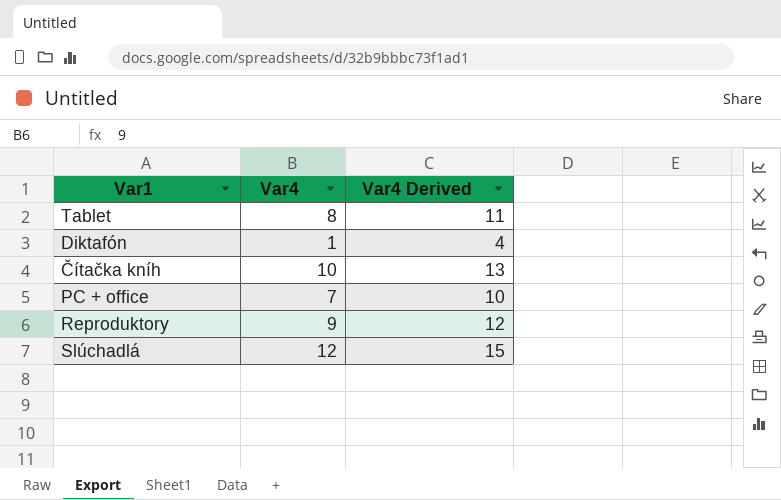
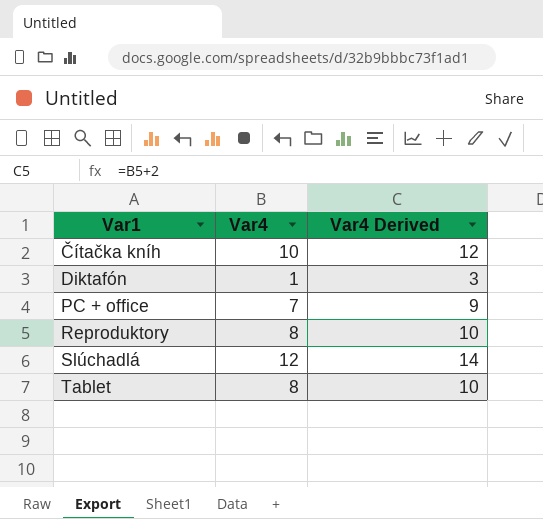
row order: none -> Var1 ascending
column Var4 Derived | formula: [Var4] + 3 -> [Var4] + 2
Reproduktory | Var4: 9 -> 8

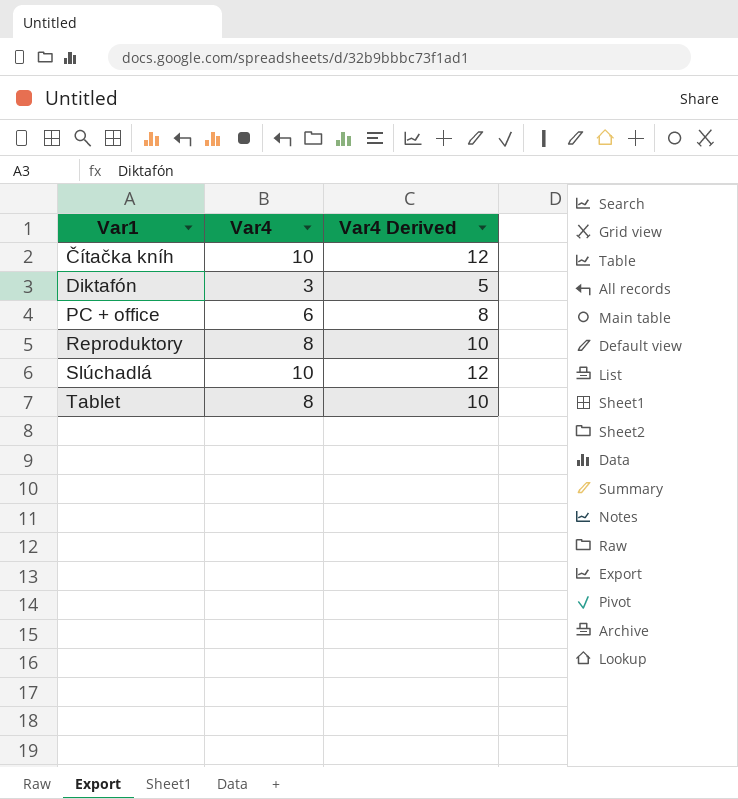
Diktafón | Var4: 1 -> 3
Diktafón | Var4 Derived: 3 -> 5
PC + office | Var4: 7 -> 6
PC + office | Var4 Derived: 9 -> 8
Slúchadlá | Var4: 12 -> 10
Slúchadlá | Var4 Derived: 14 -> 12

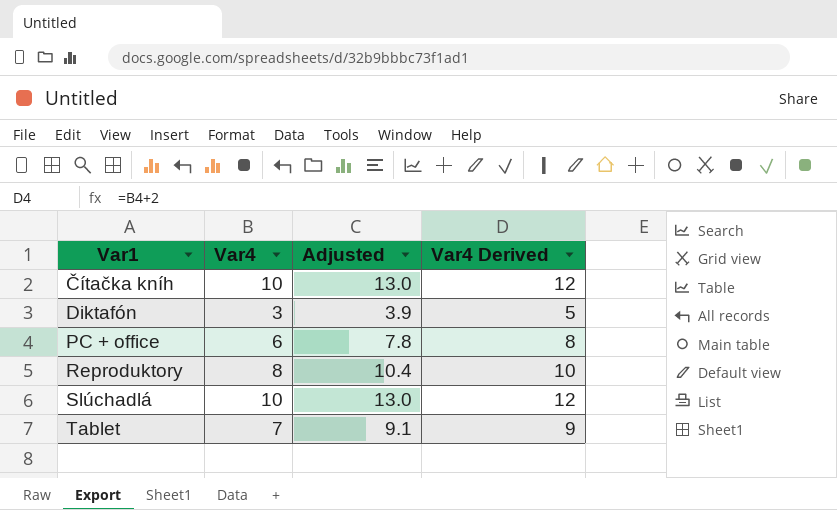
column Adjusted | formula: none -> [Var4] * 1.3
Tablet | Var4: 8 -> 7
Tablet | Var4 Derived: 10 -> 9

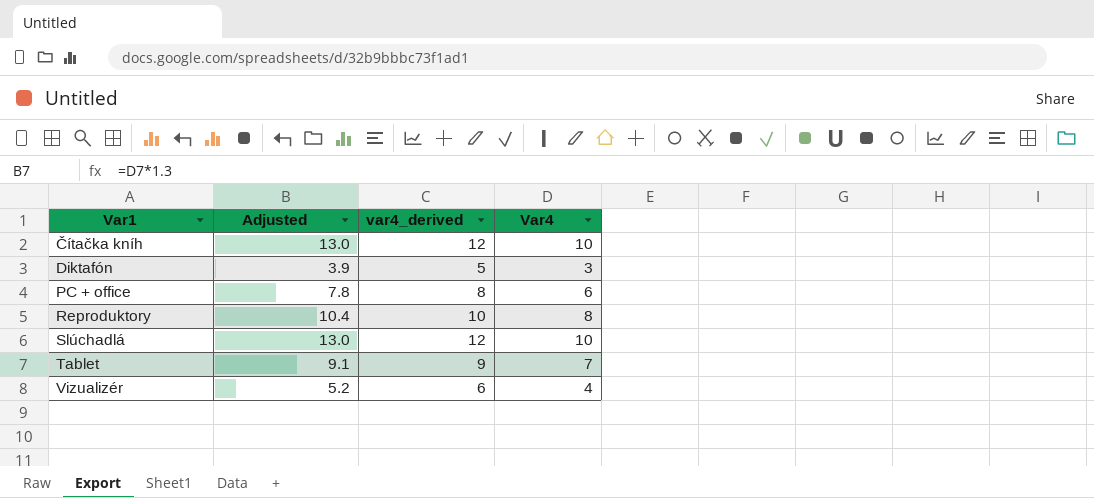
column name: Var4 Derived -> var4_derived
column Var4 | position: 2 -> 4
row Vizualizér: none -> 5.2 | 6 | 4

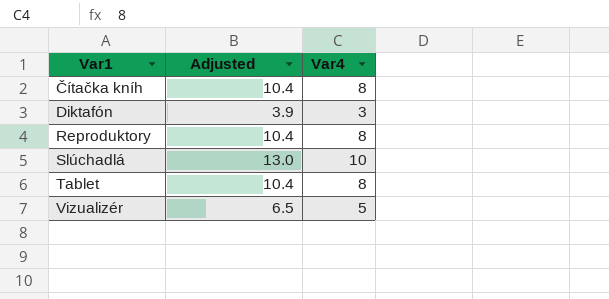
column var4_derived | formula: [Var4] + 2 -> none
row PC + office: 7.8 | 8 | 6 -> none
Čítačka kníh | Adjusted: 13.0 -> 10.4
Čítačka kníh | Var4: 10 -> 8
Tablet | Adjusted: 9.1 -> 10.4
Tablet | Var4: 7 -> 8
Vizualizér | Adjusted: 5.2 -> 6.5
Vizualizér | Var4: 4 -> 5

